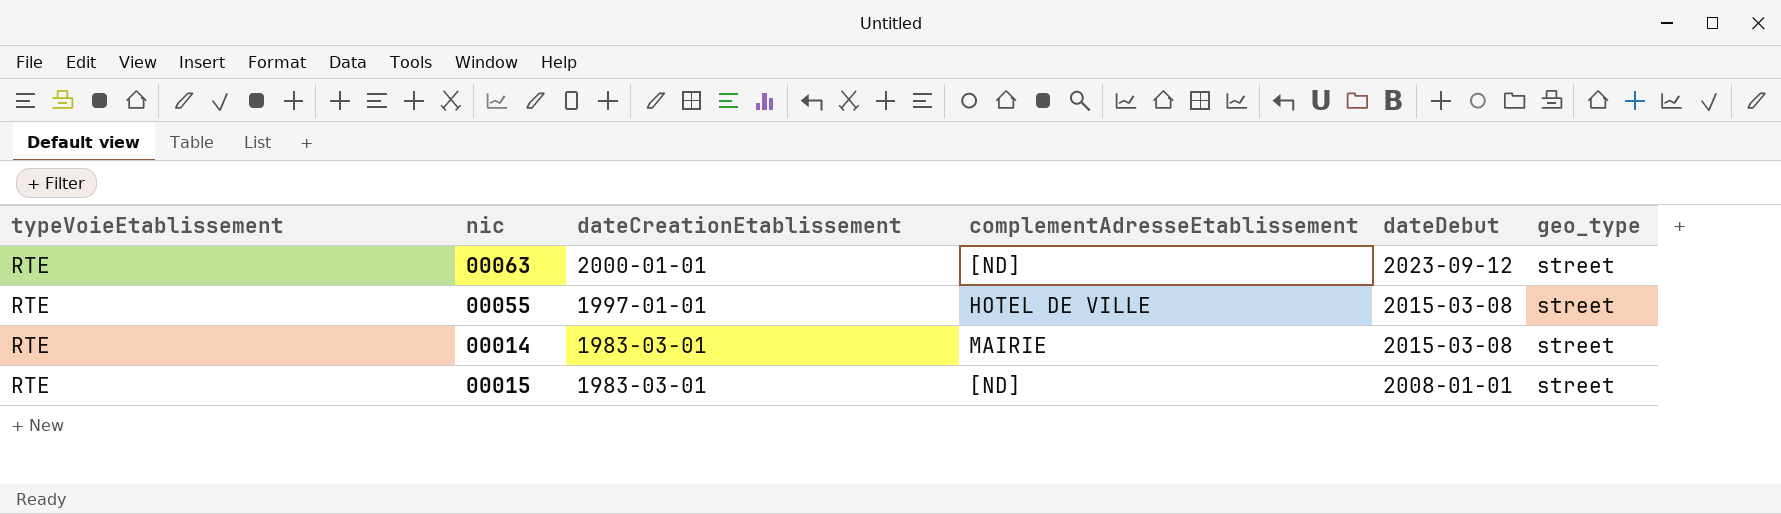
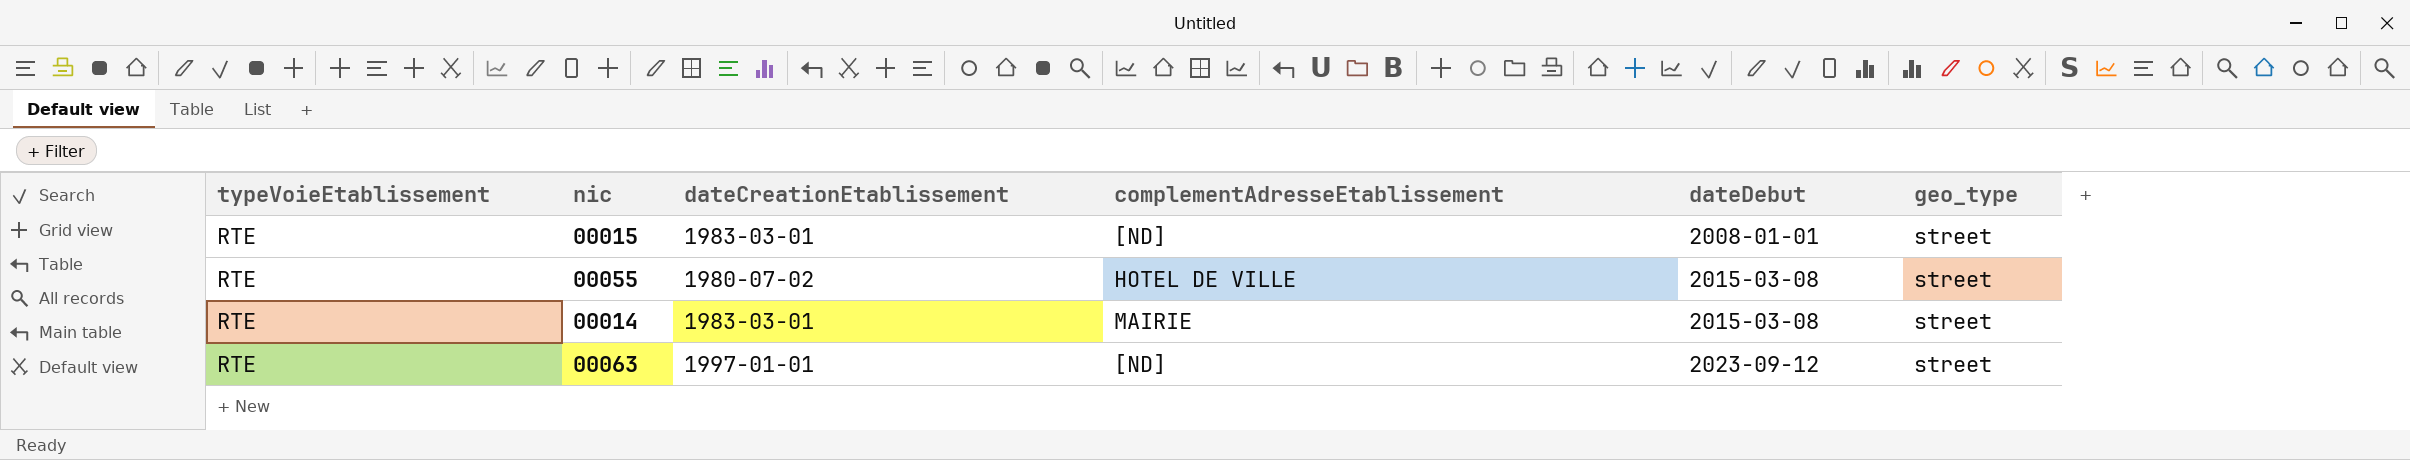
row order: dateCreationEtablissement descending -> dateDebut ascending
00055 | dateCreationEtablissement: 1997-01-01 -> 1980-07-02
00063 | dateCreationEtablissement: 2000-01-01 -> 1997-01-01

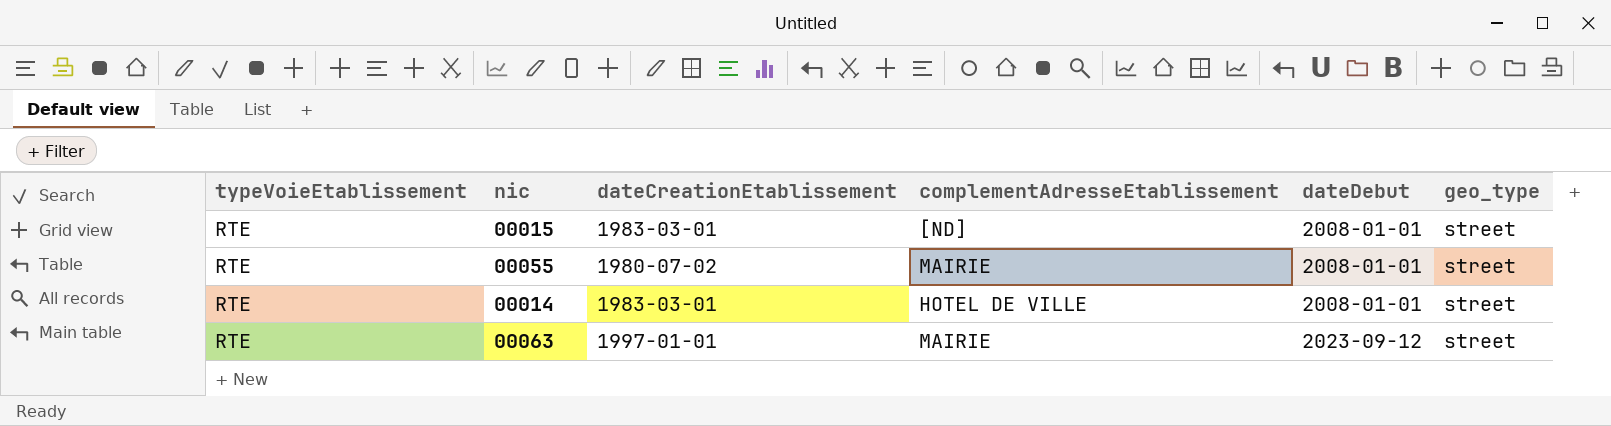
00055 | complementAdresseEtablissement: HOTEL DE VILLE -> MAIRIE
00055 | dateDebut: 2015-03-08 -> 2008-01-01
00014 | complementAdresseEtablissement: MAIRIE -> HOTEL DE VILLE
00014 | dateDebut: 2015-03-08 -> 2008-01-01
00063 | complementAdresseEtablissement: [ND] -> MAIRIE

